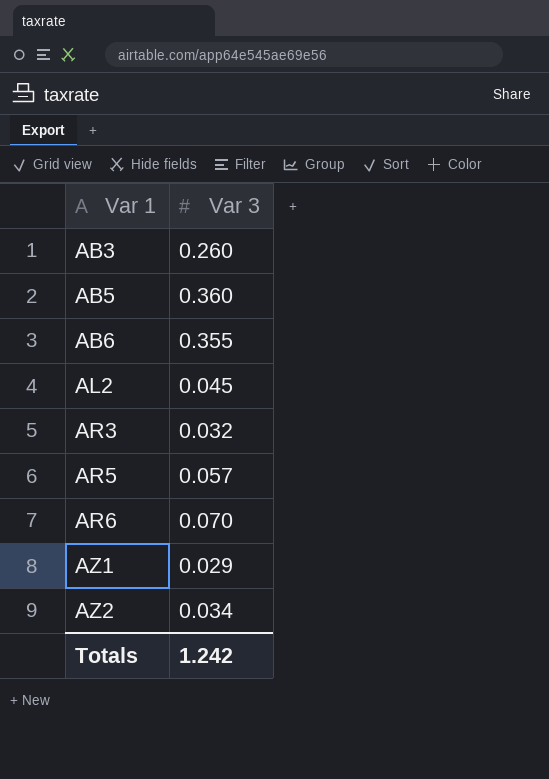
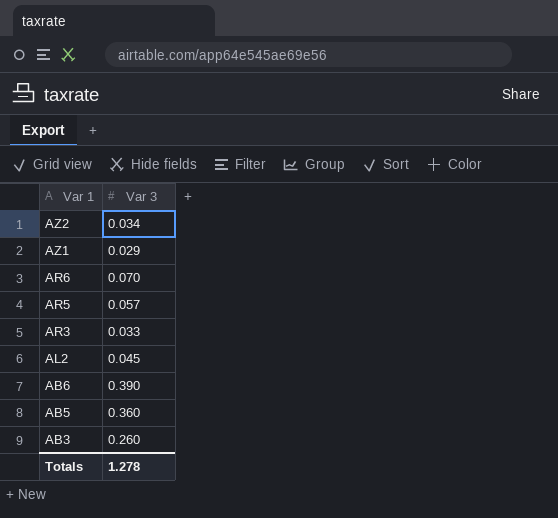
row order: Var 1 ascending -> Var 1 descending
AR3 | Var 3: 0.032 -> 0.033
AB6 | Var 3: 0.355 -> 0.390
Totals | Var 3: 1.242 -> 1.278

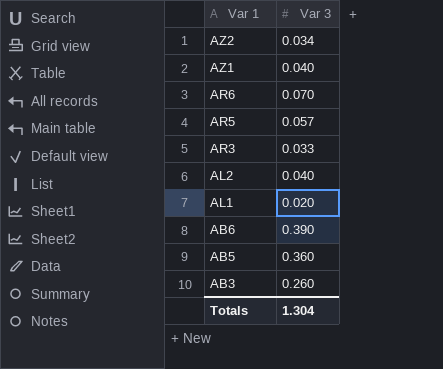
AZ1 | Var 3: 0.029 -> 0.040
AL2 | Var 3: 0.045 -> 0.040
row AL1: none -> 0.020
Totals | Var 3: 1.278 -> 1.304

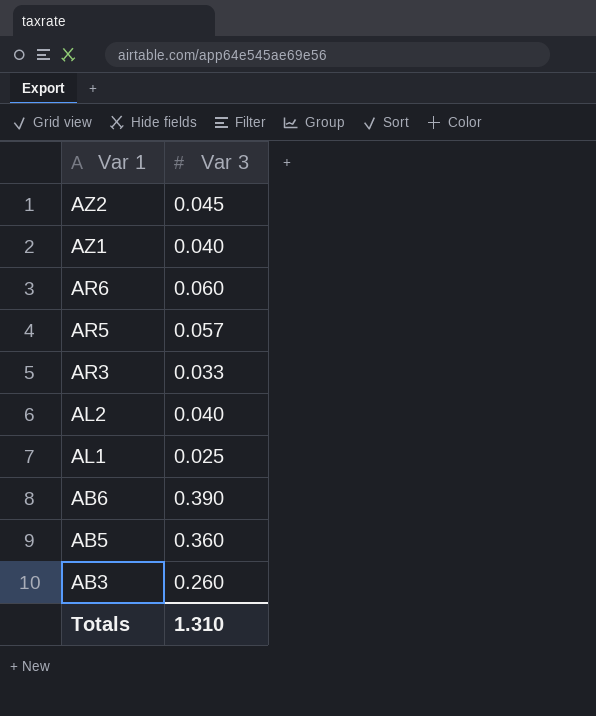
AZ2 | Var 3: 0.034 -> 0.045
AR6 | Var 3: 0.070 -> 0.060
AL1 | Var 3: 0.020 -> 0.025
Totals | Var 3: 1.304 -> 1.310

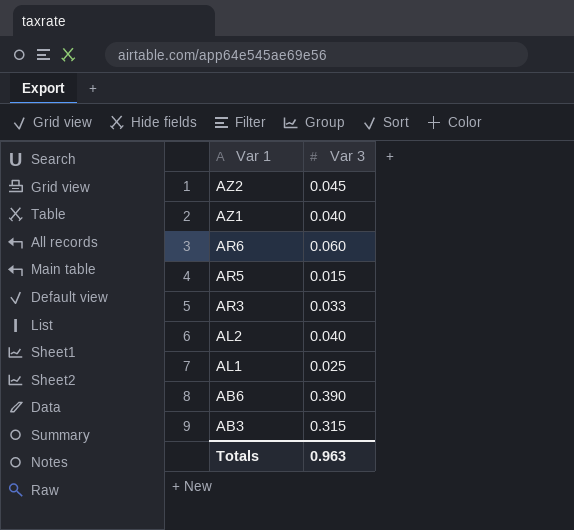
row AB5: 0.360 -> none
AR5 | Var 3: 0.057 -> 0.015
AB3 | Var 3: 0.260 -> 0.315
Totals | Var 3: 1.310 -> 0.963

